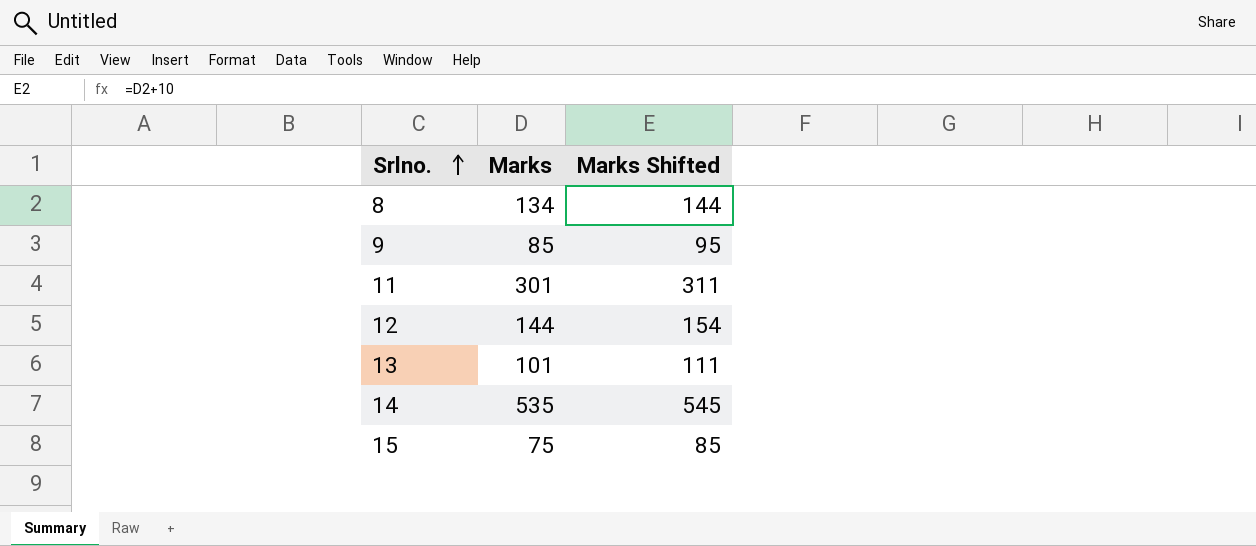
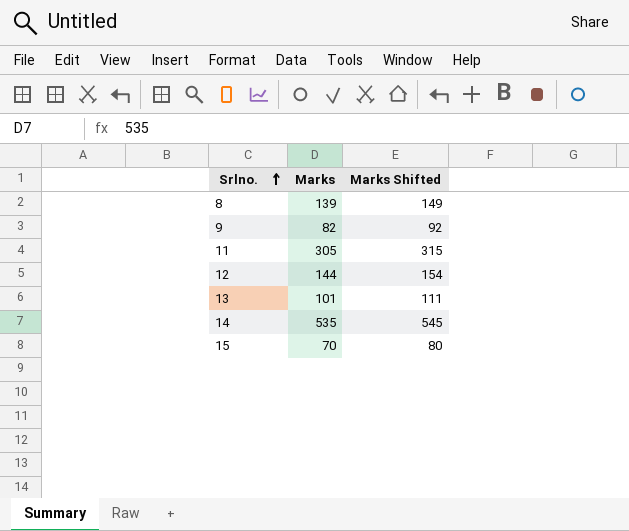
8 | Marks: 134 -> 139
8 | Marks Shifted: 144 -> 149
9 | Marks: 85 -> 82
9 | Marks Shifted: 95 -> 92
11 | Marks: 301 -> 305
11 | Marks Shifted: 311 -> 315
15 | Marks: 75 -> 70
15 | Marks Shifted: 85 -> 80

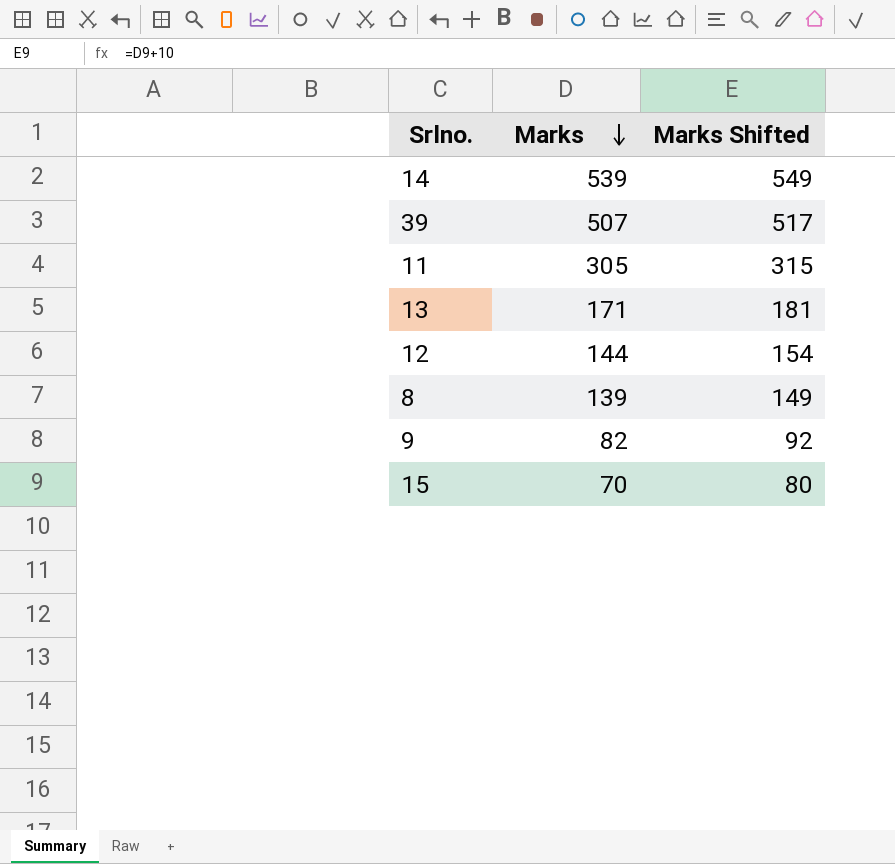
row order: Srlno. ascending -> Marks descending
14 | Marks: 535 -> 539
14 | Marks Shifted: 545 -> 549
row 39: none -> 507 | 517
13 | Marks: 101 -> 171
13 | Marks Shifted: 111 -> 181

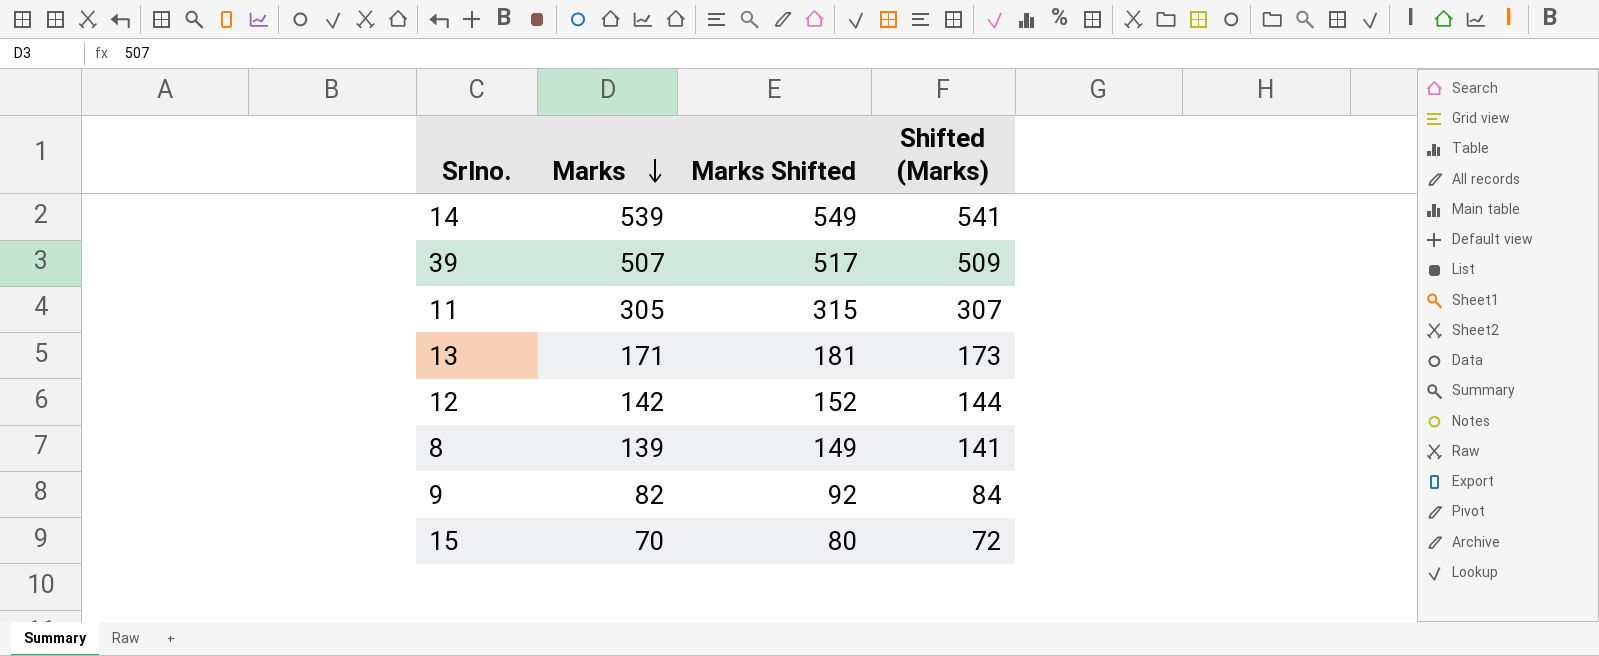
column Shifted (Marks) | formula: none -> [Marks] + 2
12 | Marks: 144 -> 142
12 | Marks Shifted: 154 -> 152

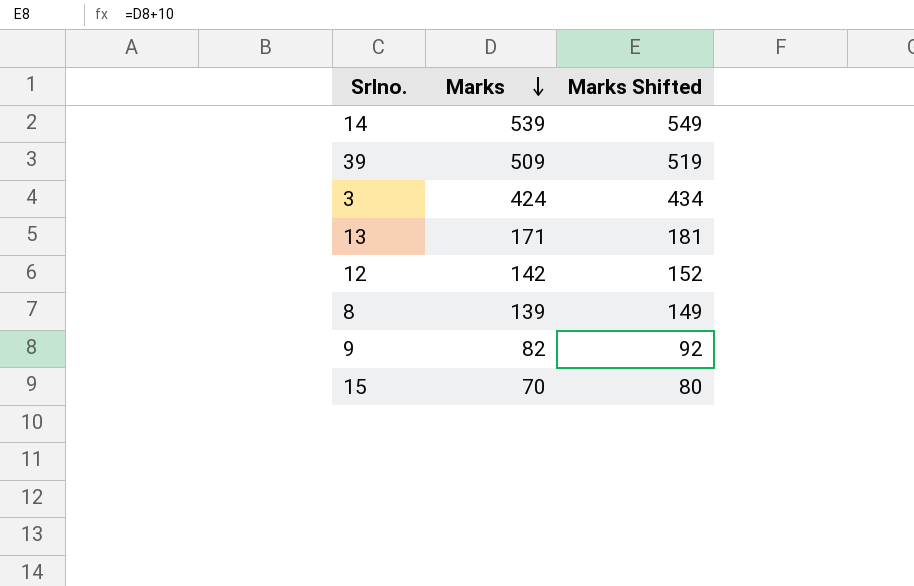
column Shifted (Marks) | formula: [Marks] + 2 -> none
row 11: 305 | 315 | 307 -> none
39 | Marks: 507 -> 509
39 | Marks Shifted: 517 -> 519
row 3: none -> 424 | 434

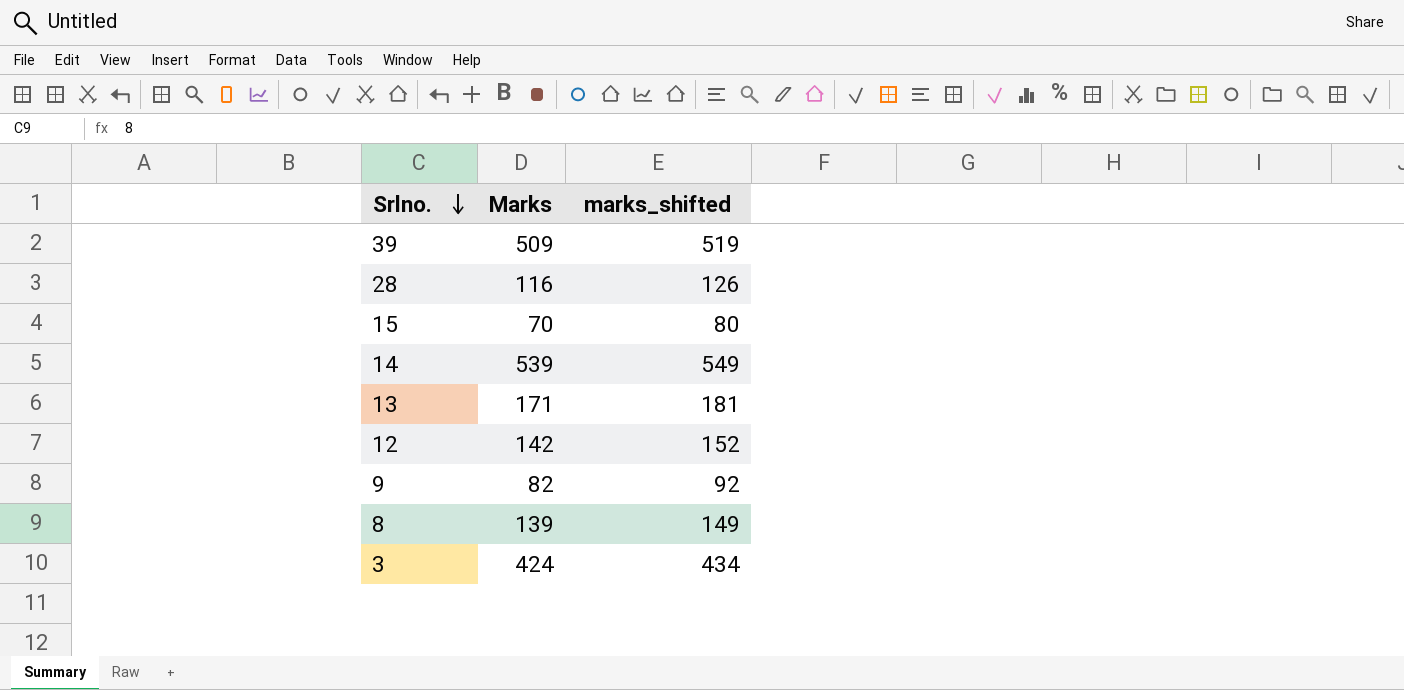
row order: Marks descending -> Srlno. descending
column name: Marks Shifted -> marks_shifted
row 28: none -> 116 | 126

